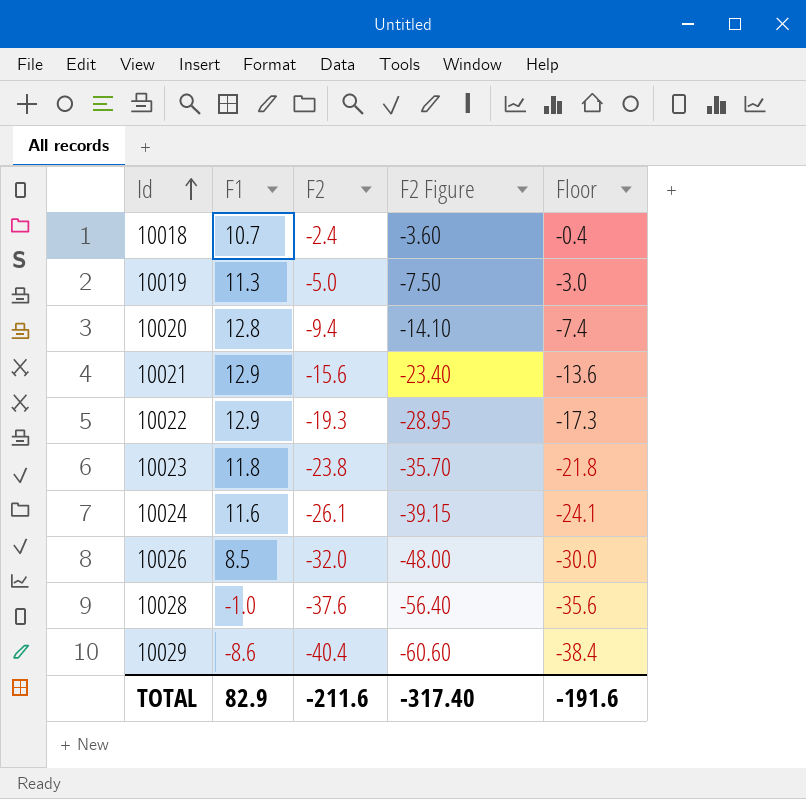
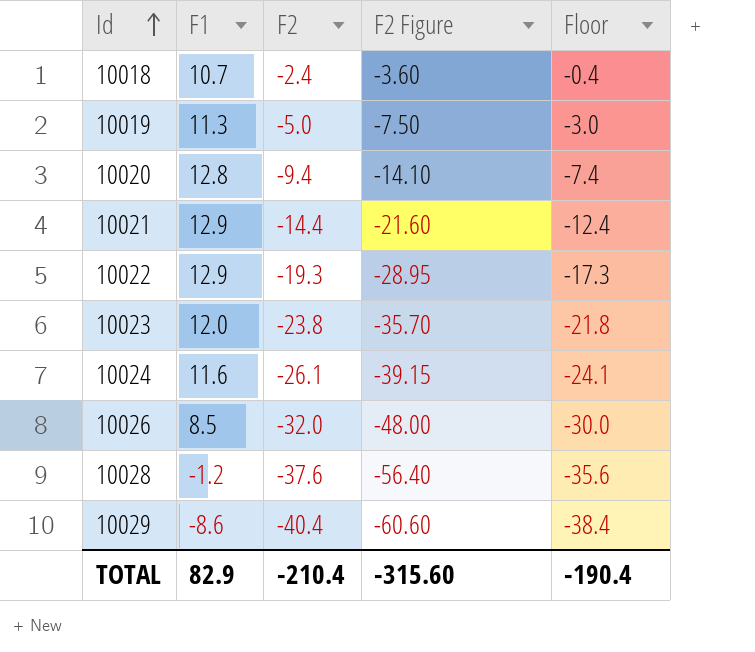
10021 | F2: -15.6 -> -14.4
10021 | F2 Figure: -23.40 -> -21.60
10021 | Floor: -13.6 -> -12.4
10023 | F1: 11.8 -> 12.0
10028 | F1: -1.0 -> -1.2
TOTAL | F2: -211.6 -> -210.4
TOTAL | F2 Figure: -317.40 -> -315.60
TOTAL | Floor: -191.6 -> -190.4

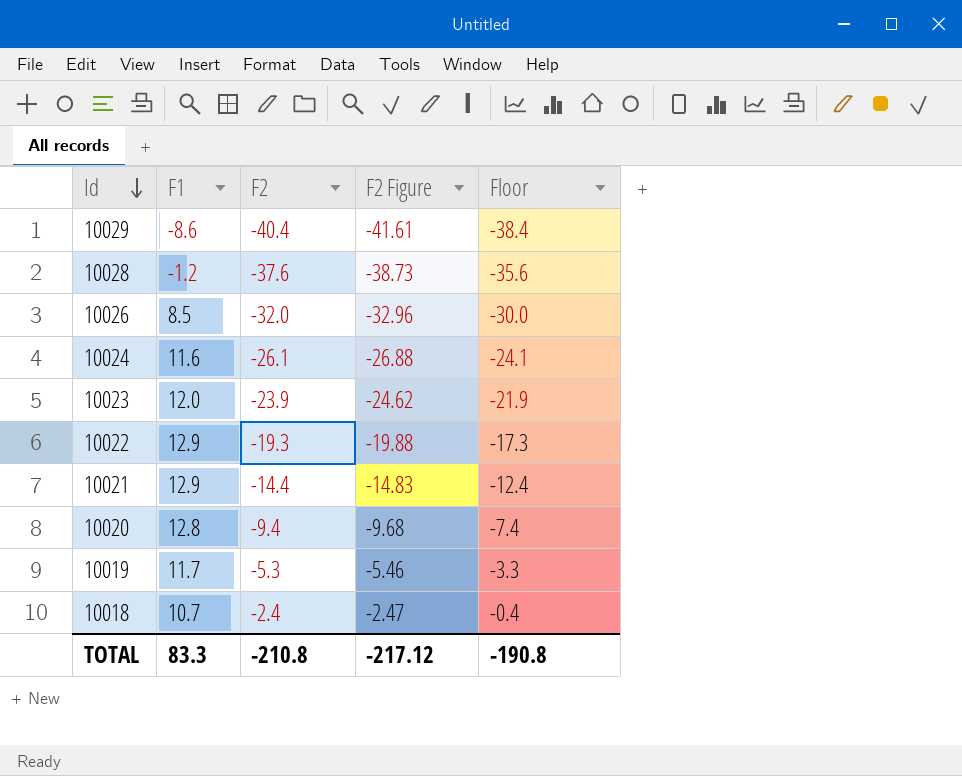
row order: Id ascending -> Id descending
column F2 Figure | formula: [F2] * 1.5 -> [F2] * 1.03
10023 | F2: -23.8 -> -23.9
10023 | Floor: -21.8 -> -21.9
10019 | F1: 11.3 -> 11.7
10019 | F2: -5.0 -> -5.3
10019 | Floor: -3.0 -> -3.3
TOTAL | F1: 82.9 -> 83.3
TOTAL | F2: -210.4 -> -210.8
TOTAL | F2 Figure: -315.60 -> -217.12
TOTAL | Floor: -190.4 -> -190.8

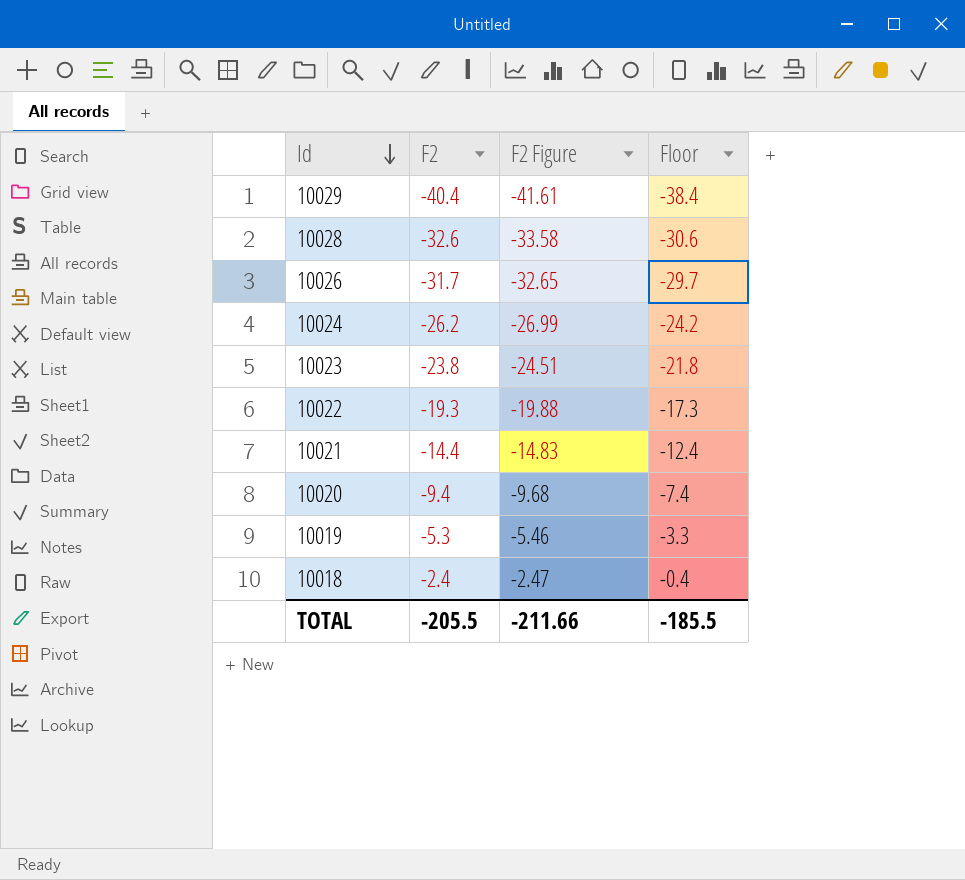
column F1 | position: 2 -> none
10028 | F2: -37.6 -> -32.6
10028 | F2 Figure: -38.73 -> -33.58
10028 | Floor: -35.6 -> -30.6
10026 | F2: -32.0 -> -31.7
10026 | F2 Figure: -32.96 -> -32.65
10026 | Floor: -30.0 -> -29.7
10024 | F2: -26.1 -> -26.2
10024 | F2 Figure: -26.88 -> -26.99
10024 | Floor: -24.1 -> -24.2
10023 | F2: -23.9 -> -23.8
10023 | F2 Figure: -24.62 -> -24.51
10023 | Floor: -21.9 -> -21.8
TOTAL | F2: -210.8 -> -205.5
TOTAL | F2 Figure: -217.12 -> -211.66
TOTAL | Floor: -190.8 -> -185.5

